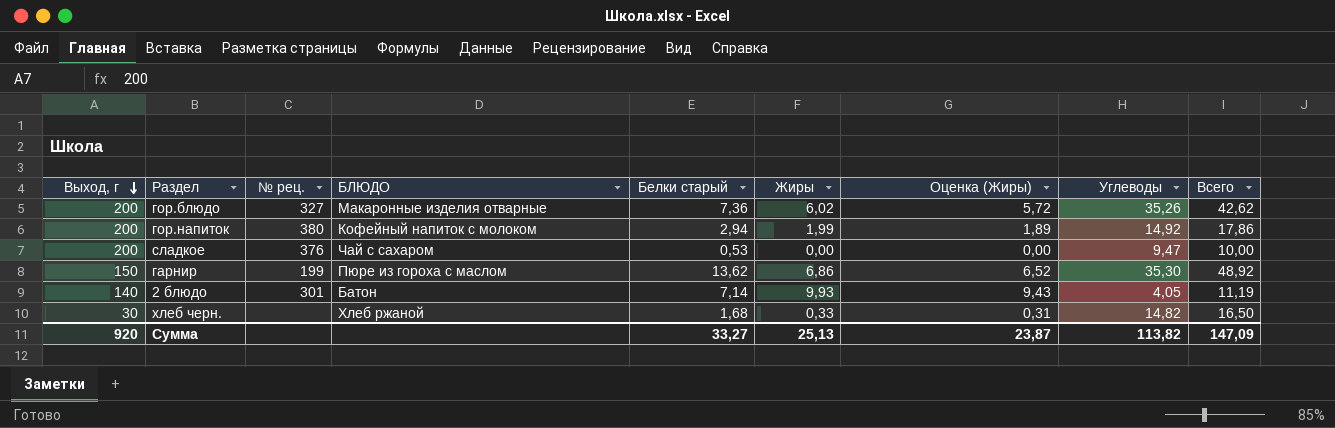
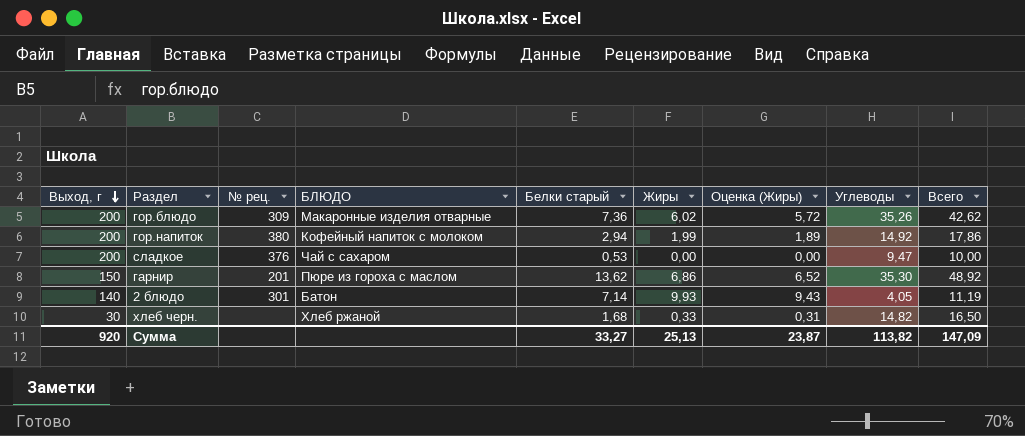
гор.блюдо | № рец.: 327 -> 309
гарнир | № рец.: 199 -> 201

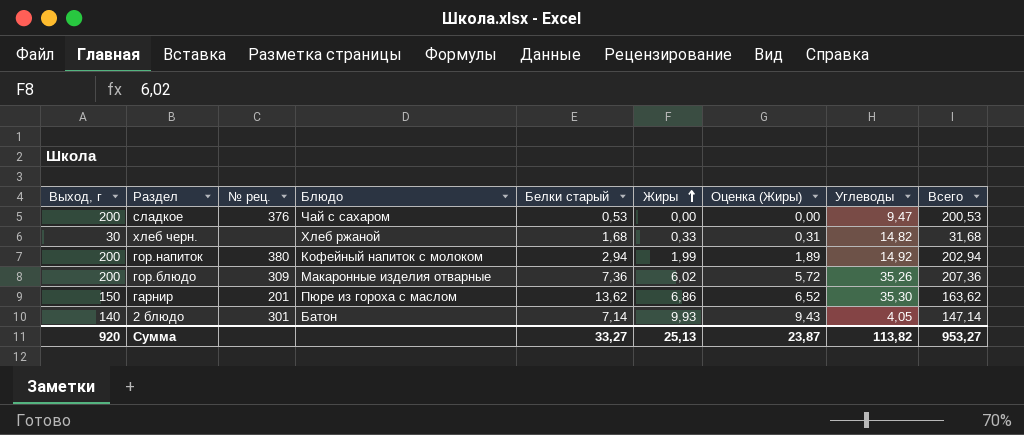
row order: Выход, г descending -> Жиры ascending
column name: БЛЮДО -> Блюдо
column Всего | formula: [Белки старый] + [Углеводы] -> [Выход, г] + [Белки старый]
Сумма | Всего: 147,09 -> 953,27

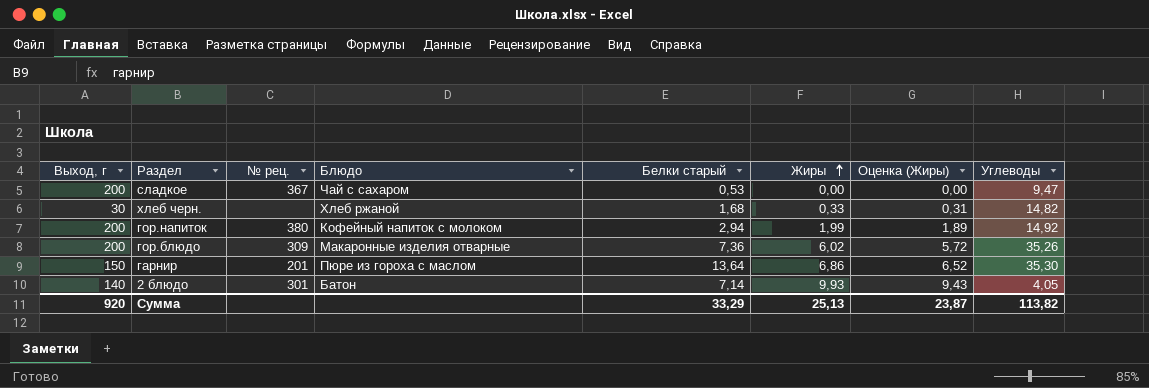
column Всего | formula: [Выход, г] + [Белки старый] -> none
сладкое | № рец.: 376 -> 367
гарнир | Белки старый: 13,62 -> 13,64
Сумма | Белки старый: 33,27 -> 33,29

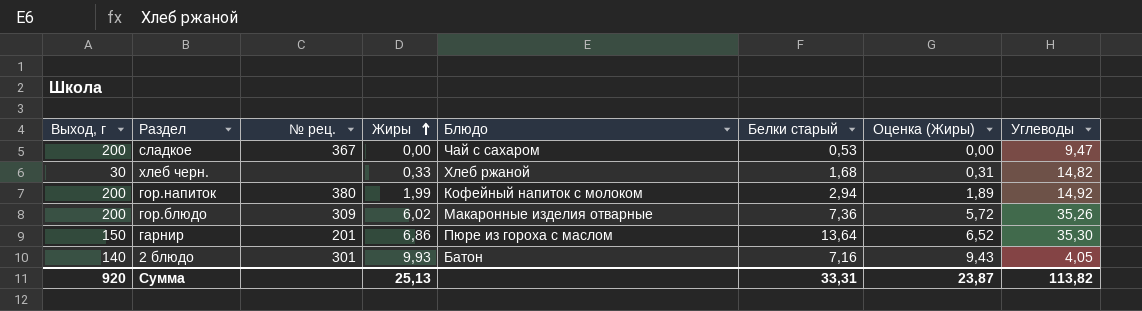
column Жиры | position: 6 -> 4
2 блюдо | Белки старый: 7,14 -> 7,16
Сумма | Белки старый: 33,29 -> 33,31

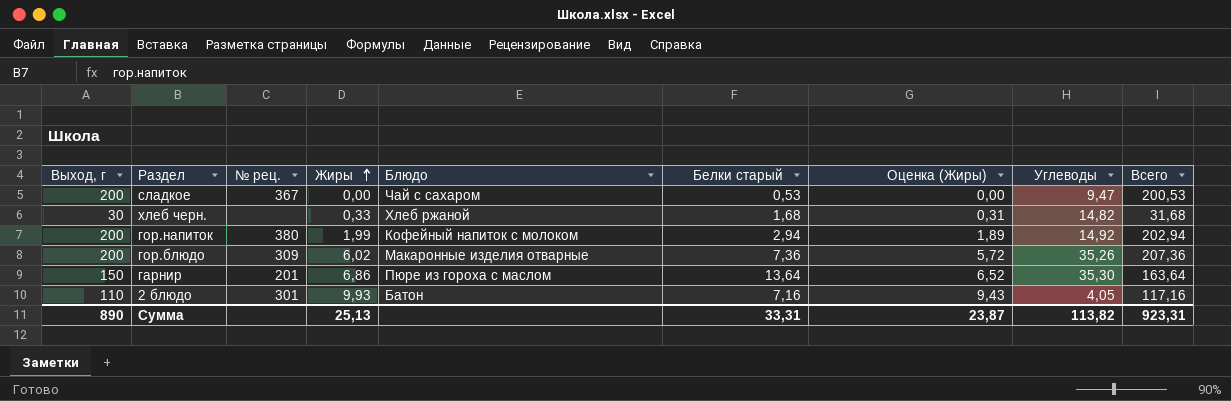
column Всего | formula: none -> [Выход, г] + [Белки старый]
2 блюдо | Выход, г: 140 -> 110
Сумма | Выход, г: 920 -> 890

